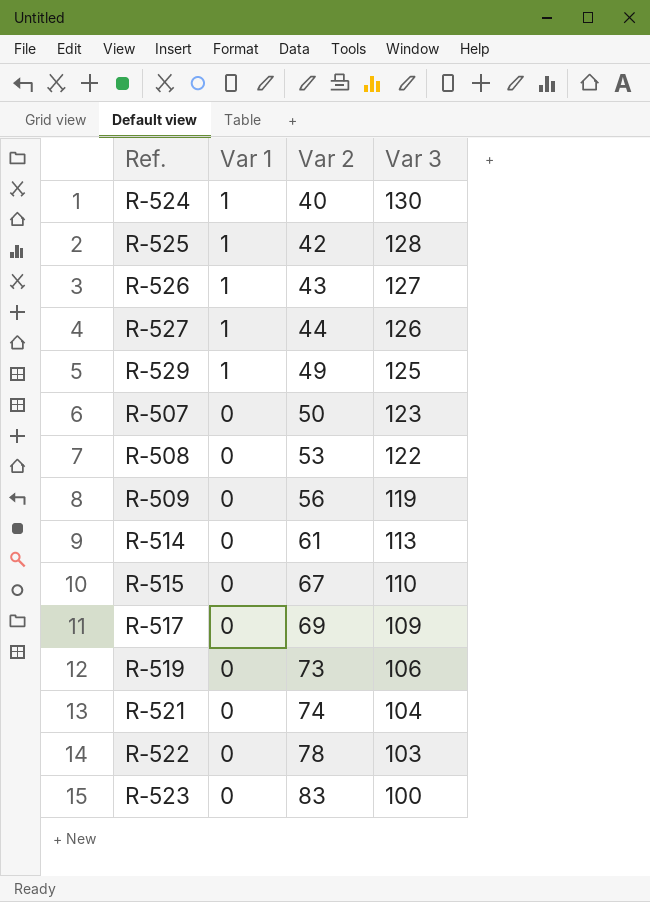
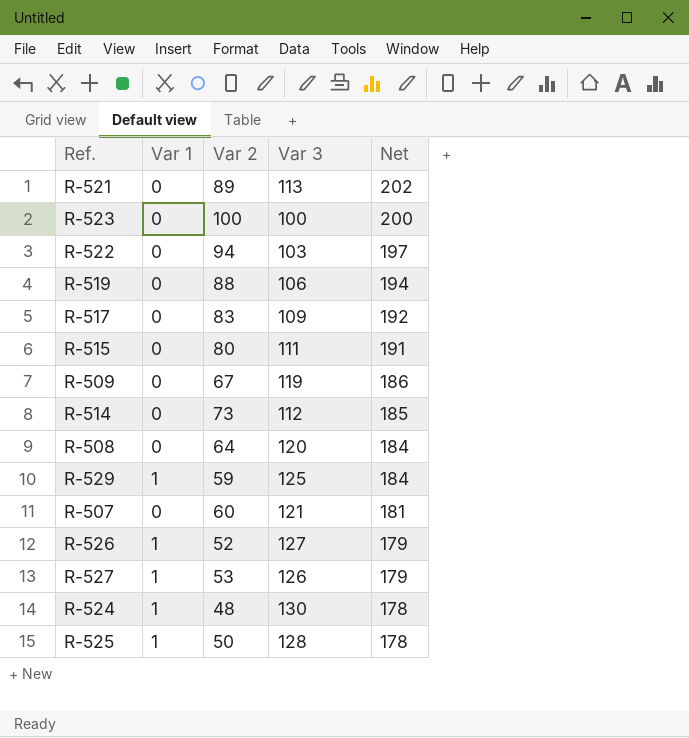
row order: Var 1 descending -> Net descending
column Net | formula: none -> [Var 2] + [Var 3]
R-521 | Var 2: 74 -> 89
R-521 | Var 3: 104 -> 113
R-523 | Var 2: 83 -> 100
R-522 | Var 2: 78 -> 94
R-519 | Var 2: 73 -> 88
R-517 | Var 2: 69 -> 83
R-515 | Var 2: 67 -> 80
R-515 | Var 3: 110 -> 111
R-509 | Var 2: 56 -> 67
R-514 | Var 2: 61 -> 73
R-514 | Var 3: 113 -> 112
R-508 | Var 2: 53 -> 64
R-508 | Var 3: 122 -> 120
R-529 | Var 2: 49 -> 59
R-507 | Var 2: 50 -> 60
R-507 | Var 3: 123 -> 121
R-526 | Var 2: 43 -> 52
R-527 | Var 2: 44 -> 53
R-524 | Var 2: 40 -> 48
R-525 | Var 2: 42 -> 50

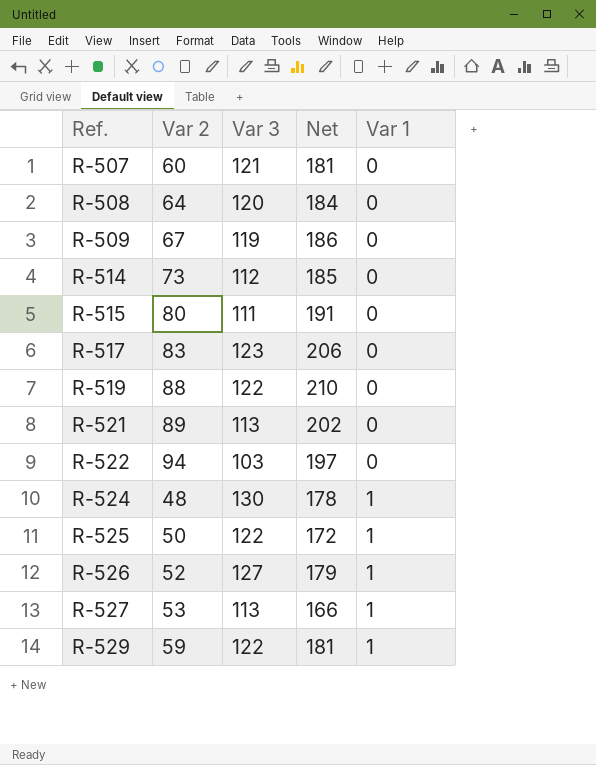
row order: Net descending -> Ref. ascending
column Var 1 | position: 2 -> 5
row R-523: 0 | 100 | 100 | 200 -> none
R-517 | Var 3: 109 -> 123
R-517 | Net: 192 -> 206
R-519 | Var 3: 106 -> 122
R-519 | Net: 194 -> 210
R-525 | Var 3: 128 -> 122
R-525 | Net: 178 -> 172
R-527 | Var 3: 126 -> 113
R-527 | Net: 179 -> 166
R-529 | Var 3: 125 -> 122
R-529 | Net: 184 -> 181

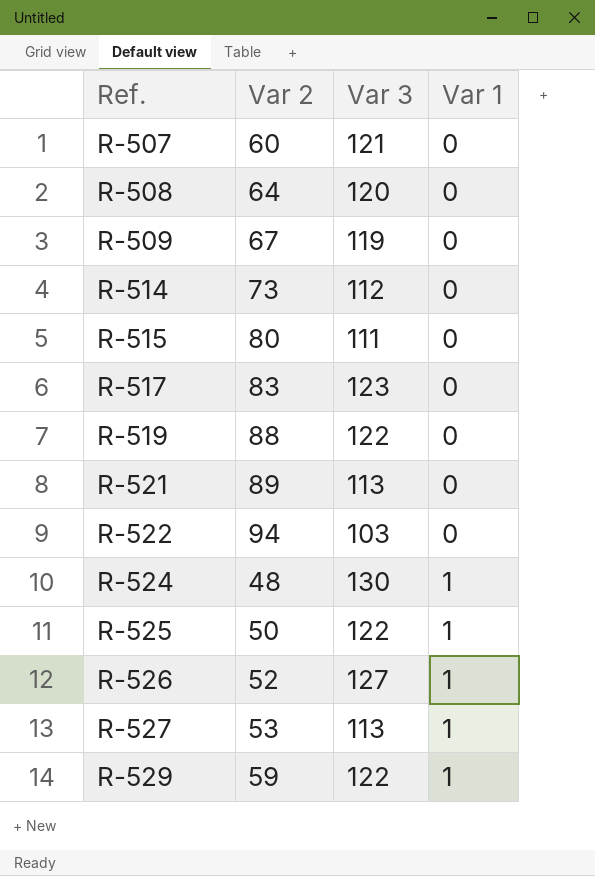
column Net | formula: [Var 2] + [Var 3] -> none

